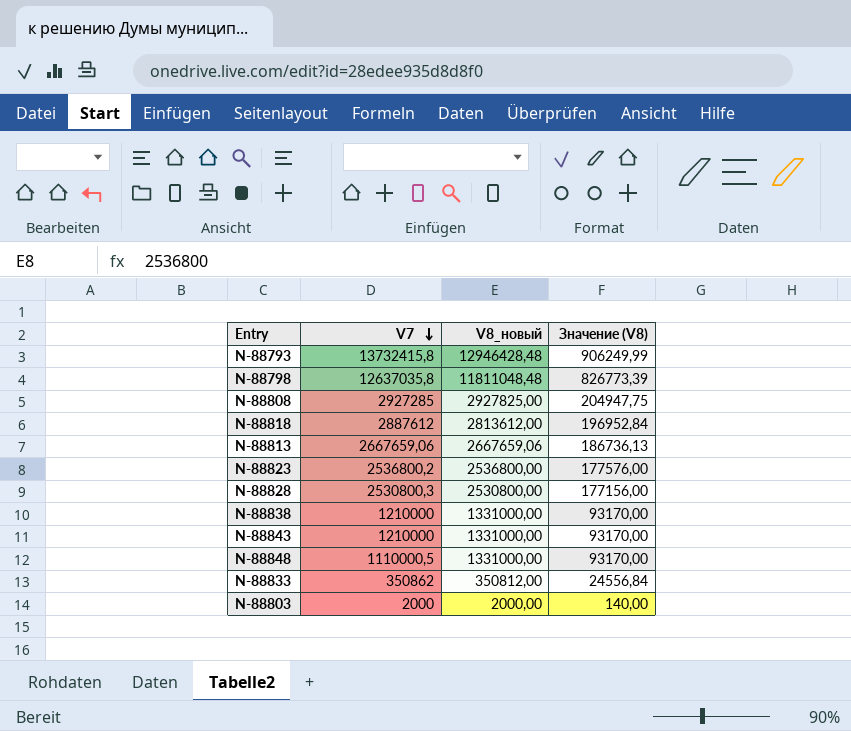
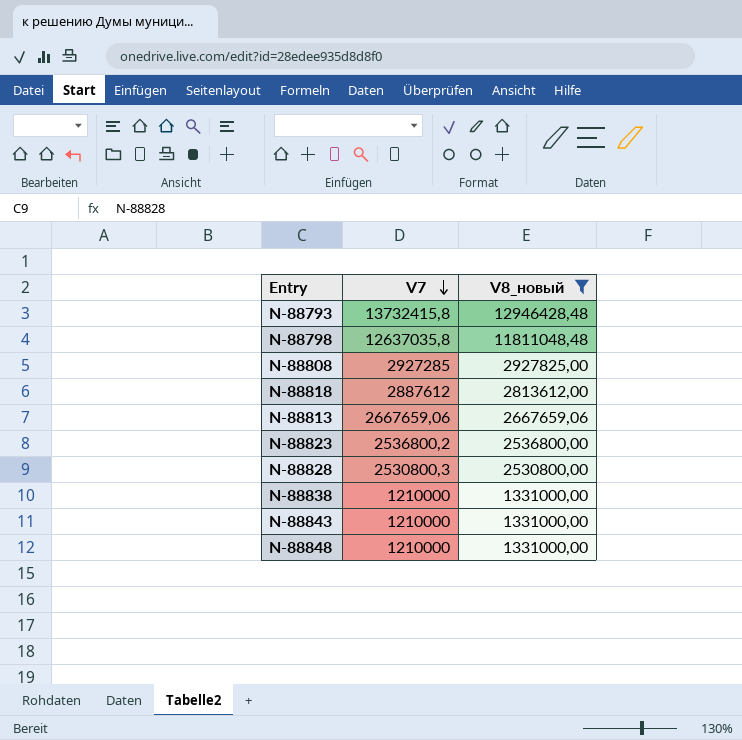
filter: none -> V8_новый >= 1331000,00
column Значение (V8) | formula: [V8_новый] * 0,07 -> none
N-88848 | V7: 1110000,5 -> 1210000

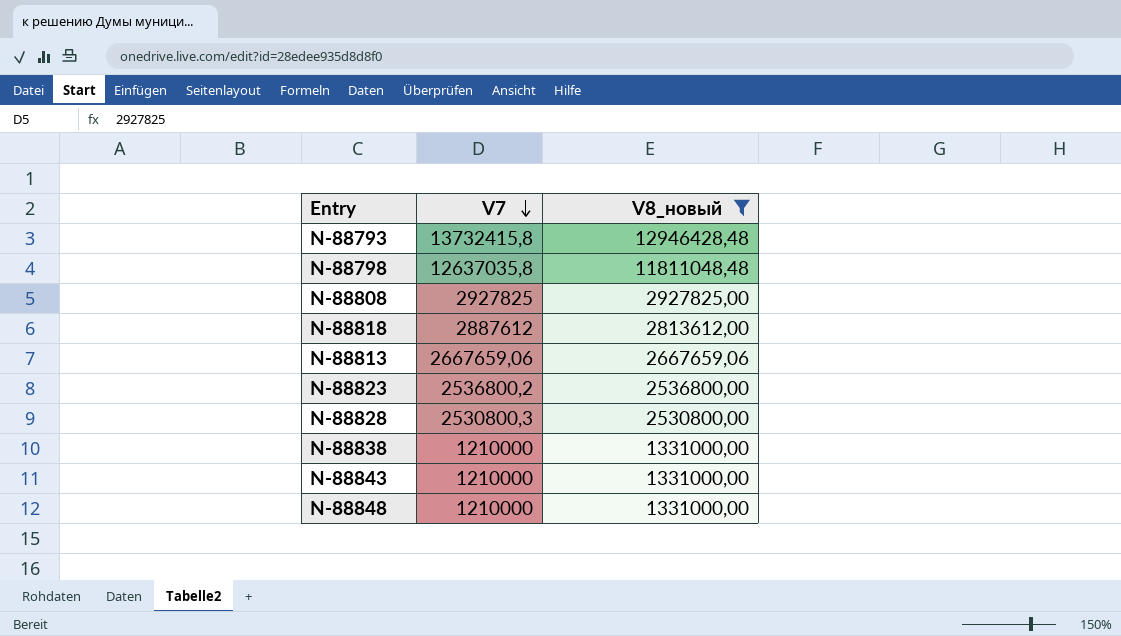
N-88808 | V7: 2927285 -> 2927825

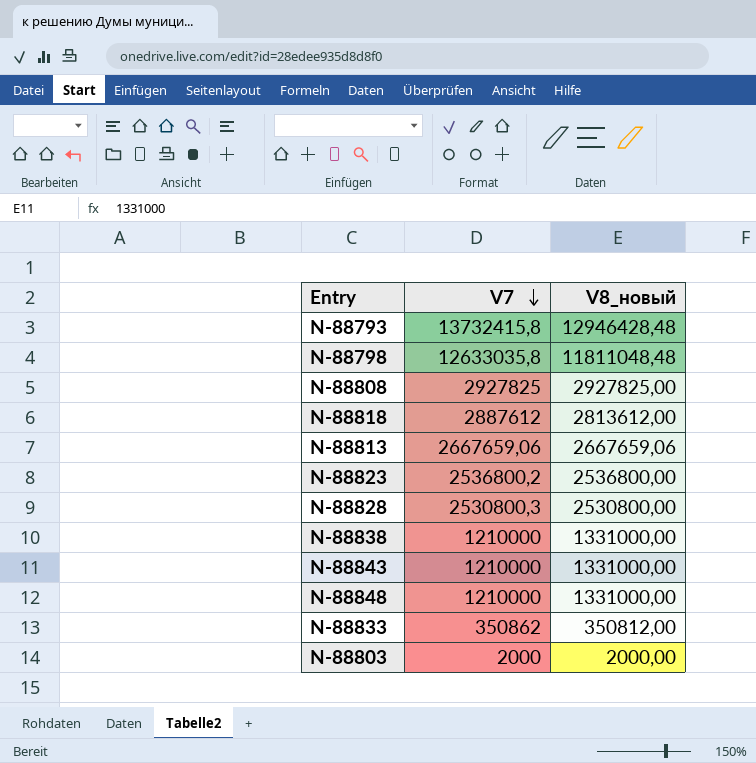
filter: V8_новый >= 1331000,00 -> none
N-88798 | V7: 12637035,8 -> 12633035,8

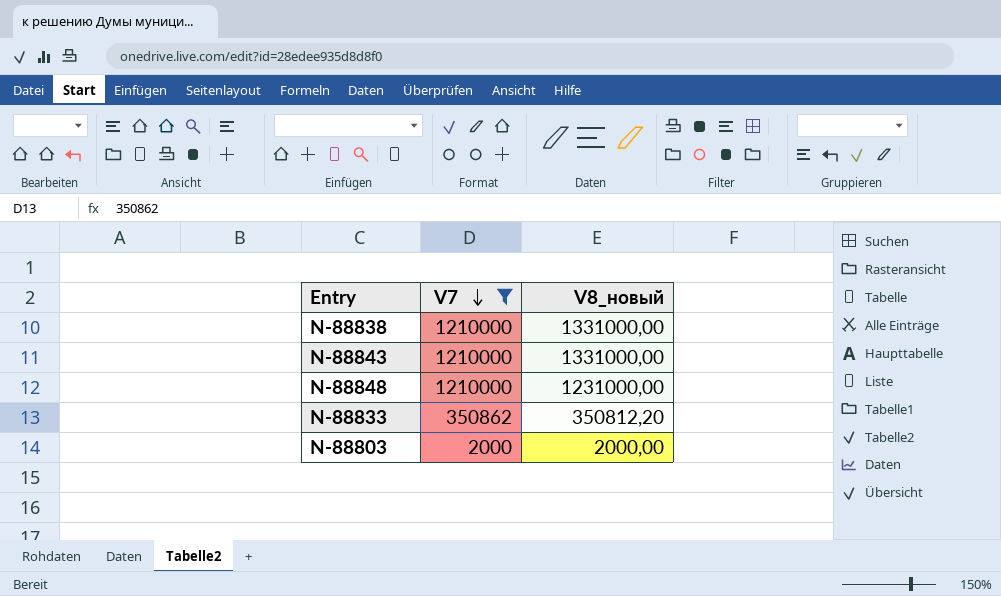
filter: none -> V7 <= 1210000
N-88848 | V8_новый: 1331000,00 -> 1231000,00
N-88833 | V8_новый: 350812,00 -> 350812,20

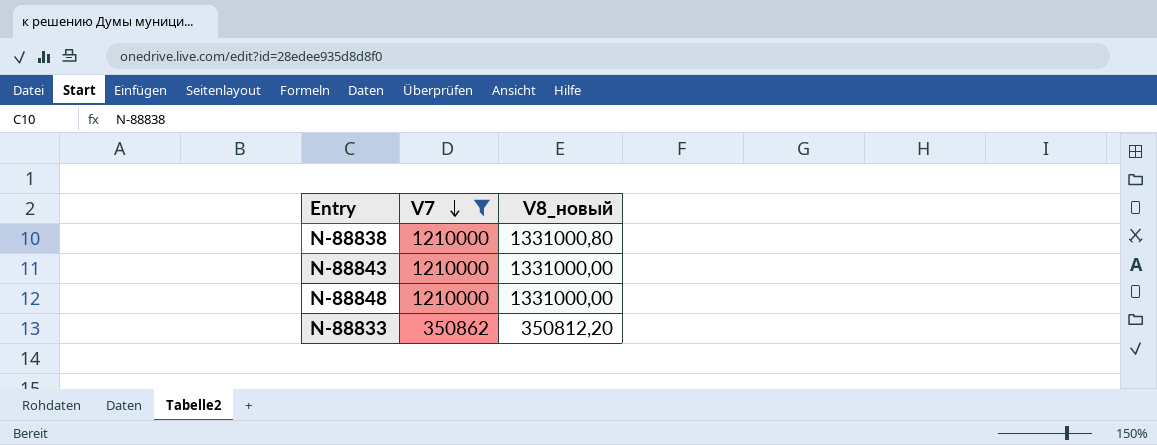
row N-88803: 2000 | 2000,00 -> none
N-88838 | V8_новый: 1331000,00 -> 1331000,80
N-88848 | V8_новый: 1231000,00 -> 1331000,00

